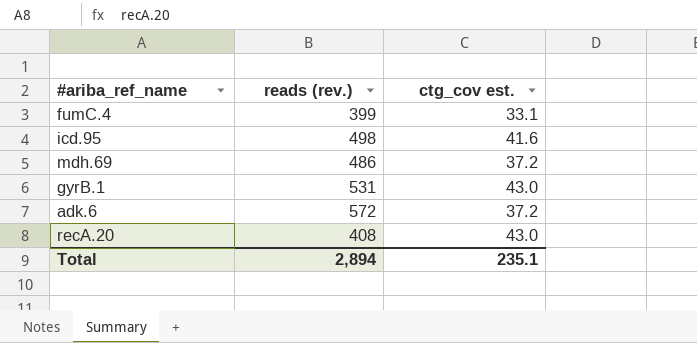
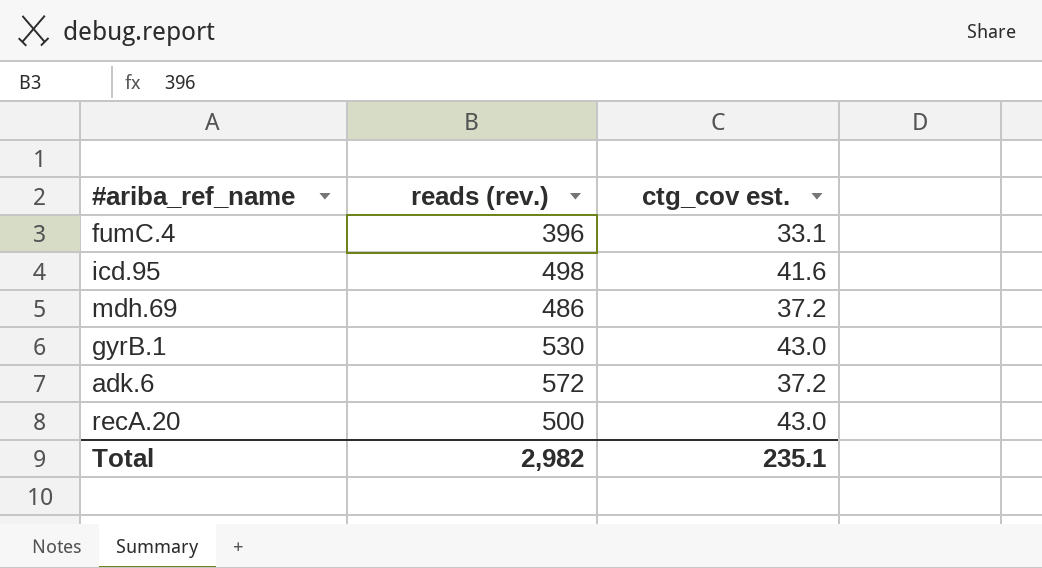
fumC.4 | reads (rev.): 399 -> 396
gyrB.1 | reads (rev.): 531 -> 530
recA.20 | reads (rev.): 408 -> 500
Total | reads (rev.): 2,894 -> 2,982

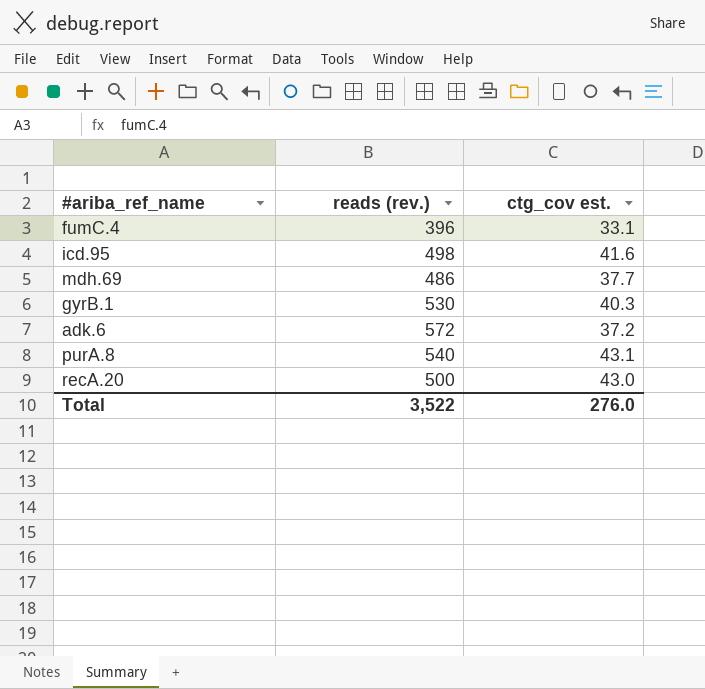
mdh.69 | ctg_cov est.: 37.2 -> 37.7
gyrB.1 | ctg_cov est.: 43.0 -> 40.3
row purA.8: none -> 540 | 43.1
Total | reads (rev.): 2,982 -> 3,522
Total | ctg_cov est.: 235.1 -> 276.0

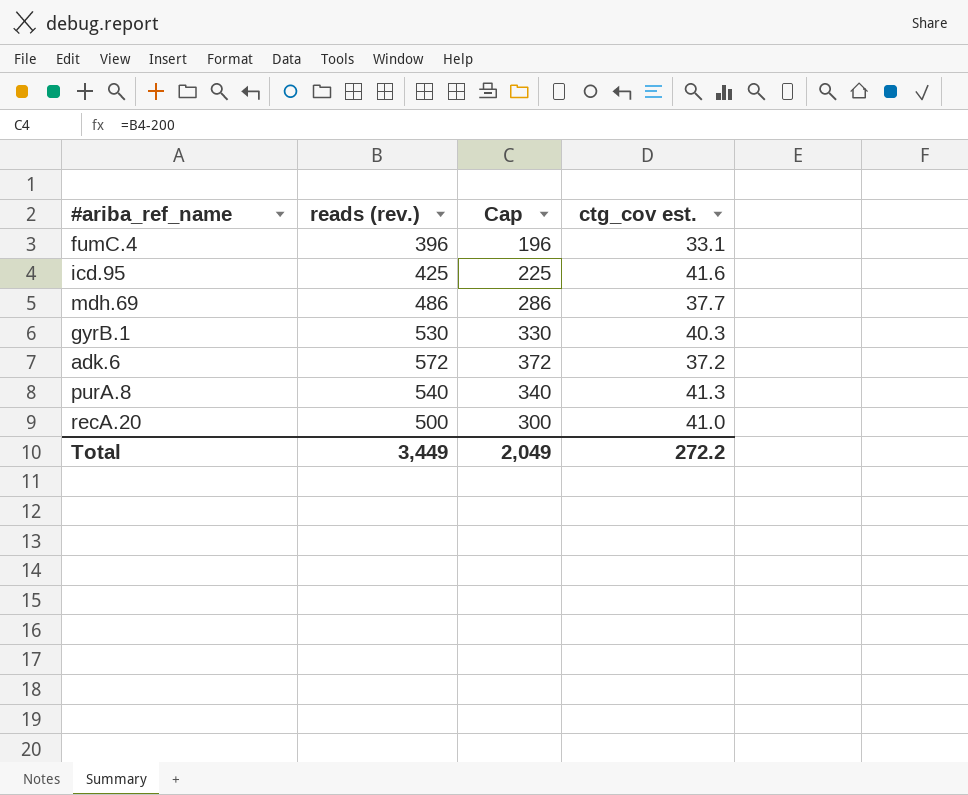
column Cap | formula: none -> [reads (rev.)] - 200
icd.95 | reads (rev.): 498 -> 425
purA.8 | ctg_cov est.: 43.1 -> 41.3
recA.20 | ctg_cov est.: 43.0 -> 41.0
Total | reads (rev.): 3,522 -> 3,449
Total | ctg_cov est.: 276.0 -> 272.2

